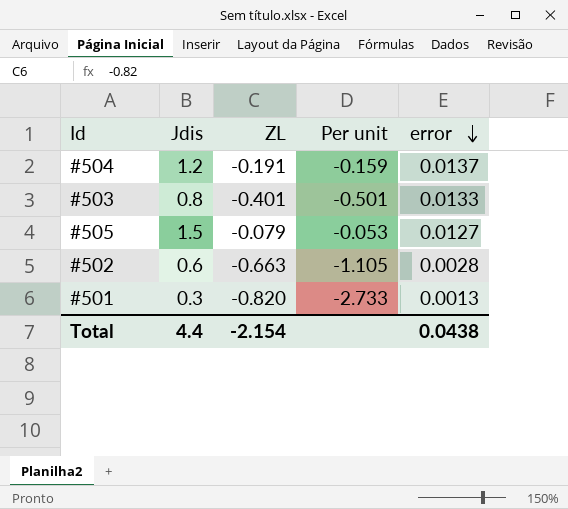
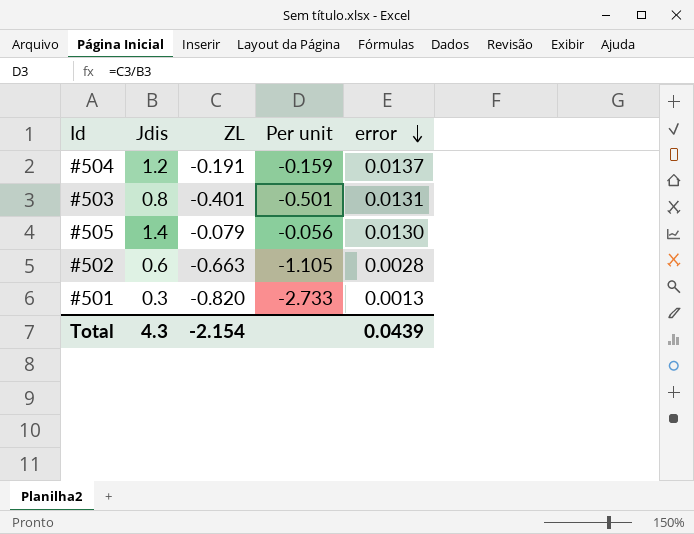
#503 | error: 0.0133 -> 0.0131
#505 | Jdis: 1.5 -> 1.4
#505 | Per unit: -0.053 -> -0.056
#505 | error: 0.0127 -> 0.0130
Total | Jdis: 4.4 -> 4.3
Total | error: 0.0438 -> 0.0439

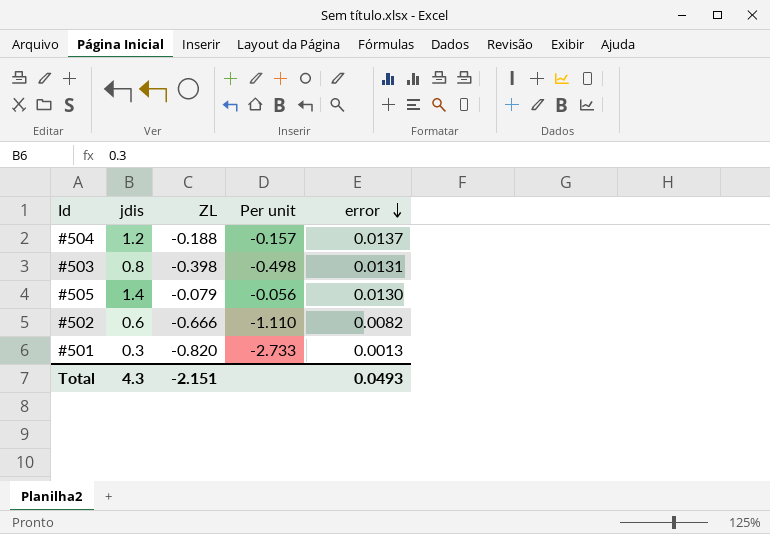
column name: Jdis -> jdis
#504 | ZL: -0.191 -> -0.188
#504 | Per unit: -0.159 -> -0.157
#503 | ZL: -0.401 -> -0.398
#503 | Per unit: -0.501 -> -0.498
#502 | ZL: -0.663 -> -0.666
#502 | Per unit: -1.105 -> -1.110
#502 | error: 0.0028 -> 0.0082
Total | ZL: -2.154 -> -2.151
Total | error: 0.0439 -> 0.0493

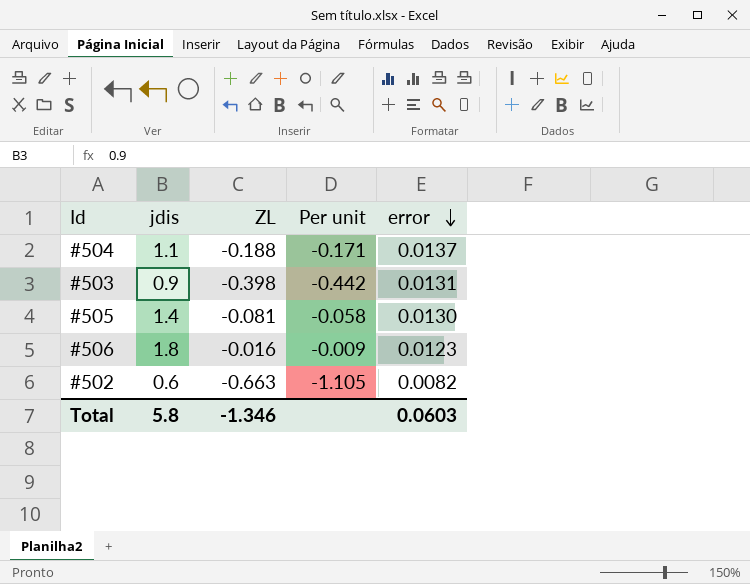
row #501: 0.3 | -0.820 | -2.733 | 0.0013 -> none
#504 | jdis: 1.2 -> 1.1
#504 | Per unit: -0.157 -> -0.171
#503 | jdis: 0.8 -> 0.9
#503 | Per unit: -0.498 -> -0.442
#505 | ZL: -0.079 -> -0.081
#505 | Per unit: -0.056 -> -0.058
row #506: none -> 1.8 | -0.016 | -0.009 | 0.0123
#502 | ZL: -0.666 -> -0.663
#502 | Per unit: -1.110 -> -1.105
Total | jdis: 4.3 -> 5.8
Total | ZL: -2.151 -> -1.346
Total | error: 0.0493 -> 0.0603

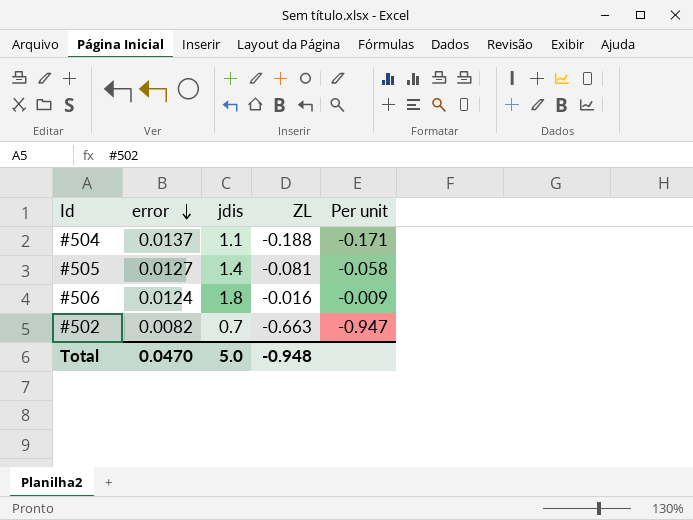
column error | position: 5 -> 2
row #503: 0.9 | -0.398 | -0.442 | 0.0131 -> none
#505 | error: 0.0130 -> 0.0127
#506 | error: 0.0123 -> 0.0124
#502 | jdis: 0.6 -> 0.7
#502 | Per unit: -1.105 -> -0.947
Total | error: 0.0603 -> 0.0470
Total | jdis: 5.8 -> 5.0
Total | ZL: -1.346 -> -0.948

